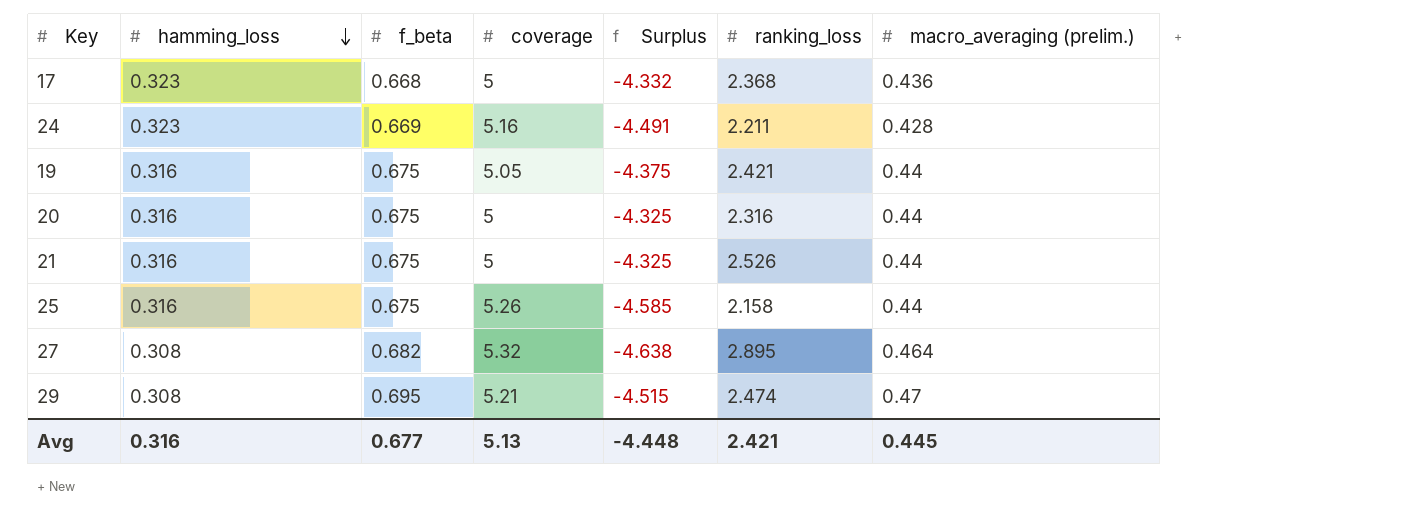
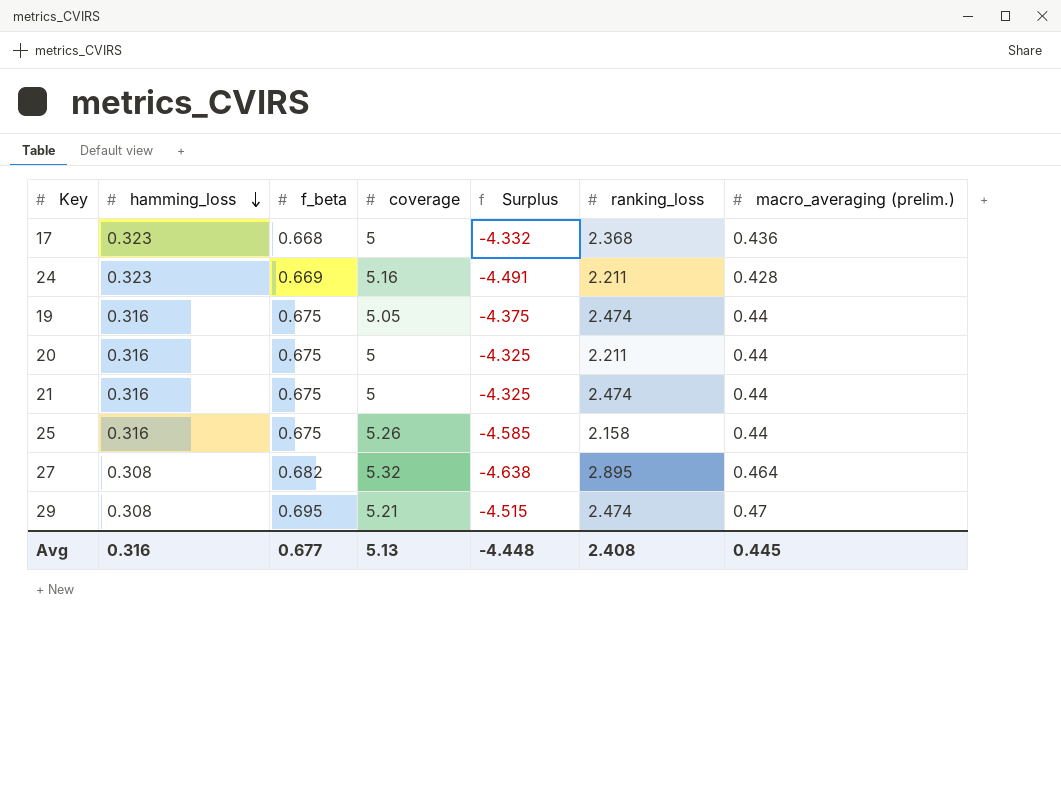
19 | ranking_loss: 2.421 -> 2.474
20 | ranking_loss: 2.316 -> 2.211
21 | ranking_loss: 2.526 -> 2.474
Avg | ranking_loss: 2.421 -> 2.408

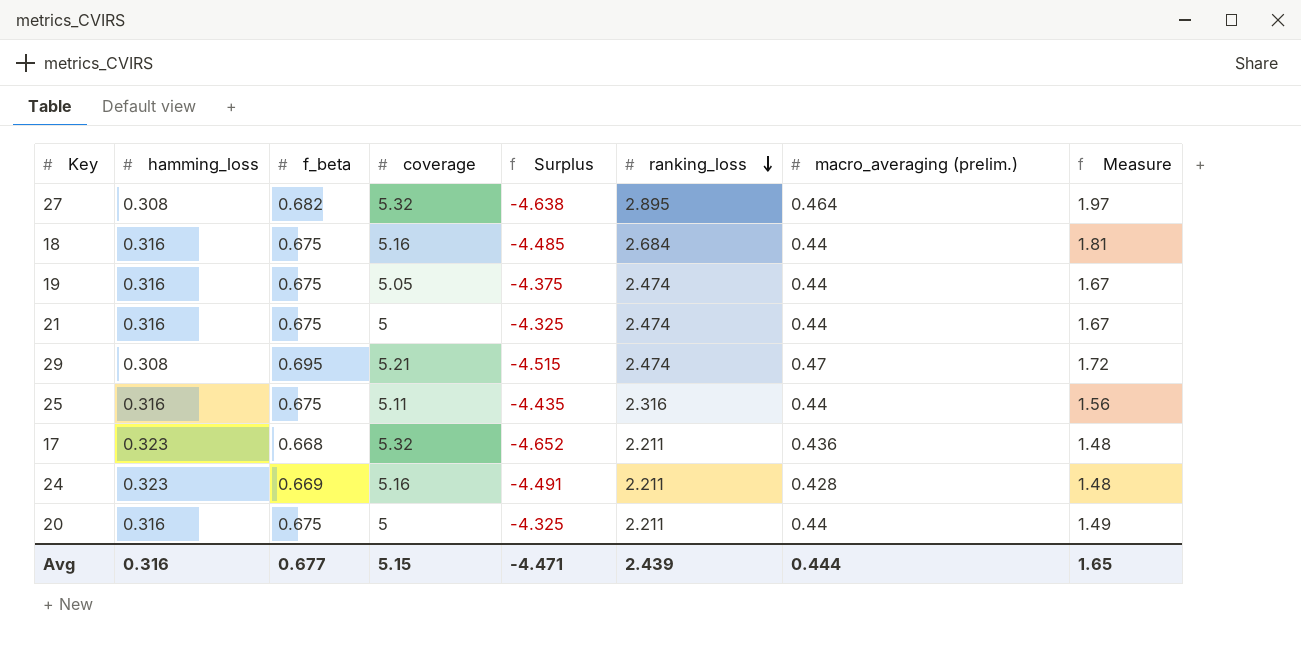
row order: hamming_loss descending -> ranking_loss descending
column Measure | formula: none -> [f_beta] * [ranking_loss]
row 18: none -> 0.316 | 0.675 | 5.16 | -4.485 | 2.684 | 0.44 | 1.81
25 | coverage: 5.26 -> 5.11
25 | Surplus: -4.585 -> -4.435
25 | ranking_loss: 2.158 -> 2.316
17 | coverage: 5 -> 5.32
17 | Surplus: -4.332 -> -4.652
17 | ranking_loss: 2.368 -> 2.211
Avg | coverage: 5.13 -> 5.15
Avg | Surplus: -4.448 -> -4.471
Avg | ranking_loss: 2.408 -> 2.439
Avg | macro_averaging (prelim.): 0.445 -> 0.444

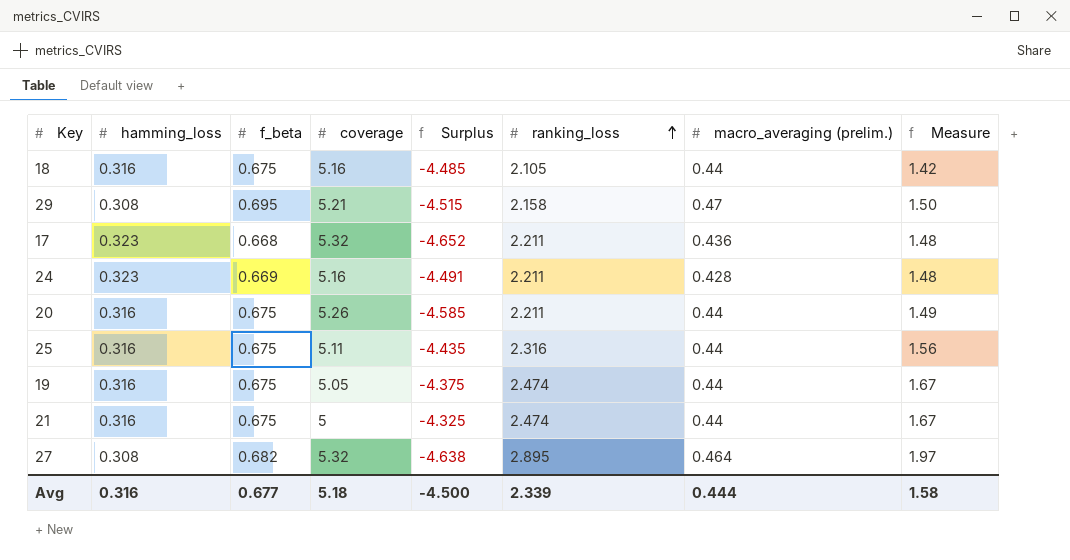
row order: ranking_loss descending -> ranking_loss ascending
18 | ranking_loss: 2.684 -> 2.105
18 | Measure: 1.81 -> 1.42
29 | ranking_loss: 2.474 -> 2.158
29 | Measure: 1.72 -> 1.50
20 | coverage: 5 -> 5.26
20 | Surplus: -4.325 -> -4.585
Avg | coverage: 5.15 -> 5.18
Avg | Surplus: -4.471 -> -4.500
Avg | ranking_loss: 2.439 -> 2.339
Avg | Measure: 1.65 -> 1.58

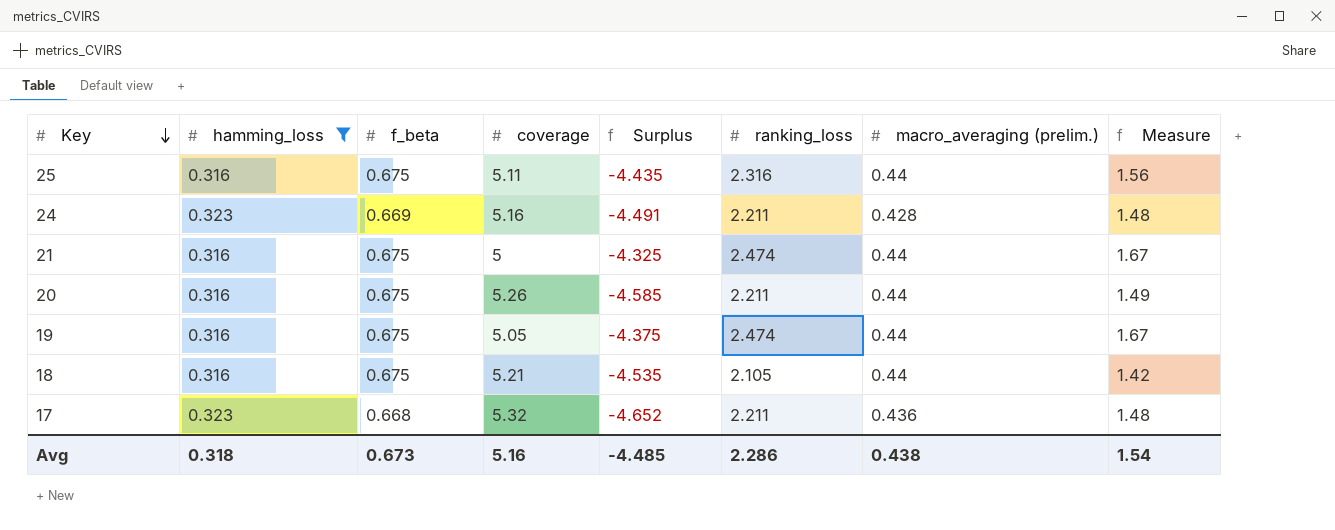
filter: none -> hamming_loss != 0.308
row order: ranking_loss ascending -> Key descending
18 | coverage: 5.16 -> 5.21
18 | Surplus: -4.485 -> -4.535
Avg | hamming_loss: 0.316 -> 0.318
Avg | f_beta: 0.677 -> 0.673
Avg | coverage: 5.18 -> 5.16
Avg | Surplus: -4.500 -> -4.485
Avg | ranking_loss: 2.339 -> 2.286
Avg | macro_averaging (prelim.): 0.444 -> 0.438
Avg | Measure: 1.58 -> 1.54

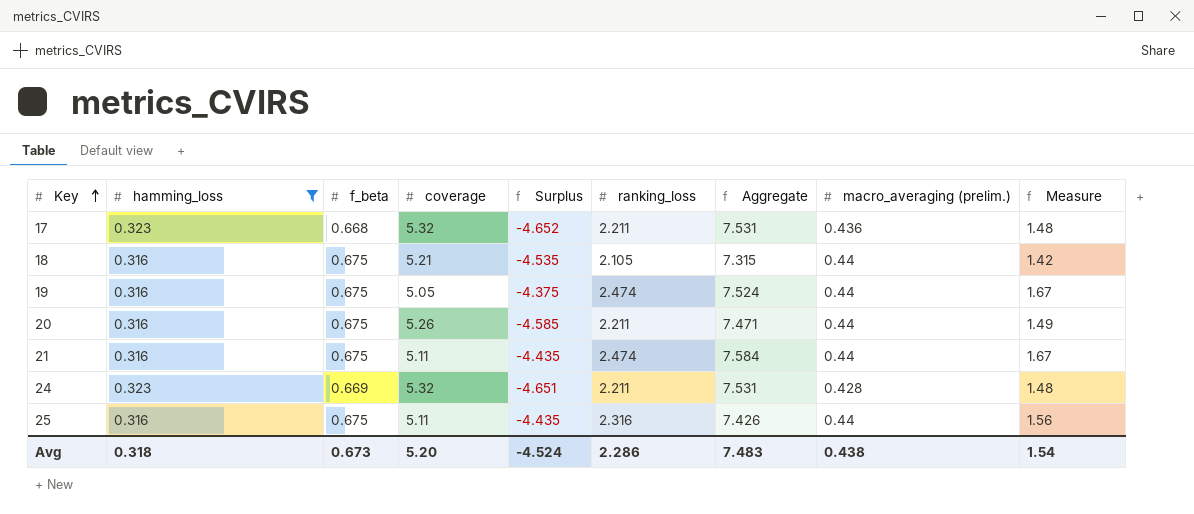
row order: Key descending -> Key ascending
column Aggregate | formula: none -> [coverage] + [ranking_loss]
21 | coverage: 5 -> 5.11
21 | Surplus: -4.325 -> -4.435
24 | coverage: 5.16 -> 5.32
24 | Surplus: -4.491 -> -4.651
Avg | coverage: 5.16 -> 5.20
Avg | Surplus: -4.485 -> -4.524

